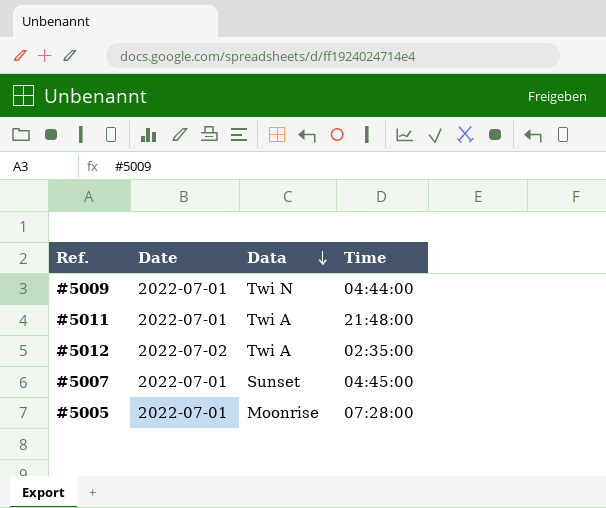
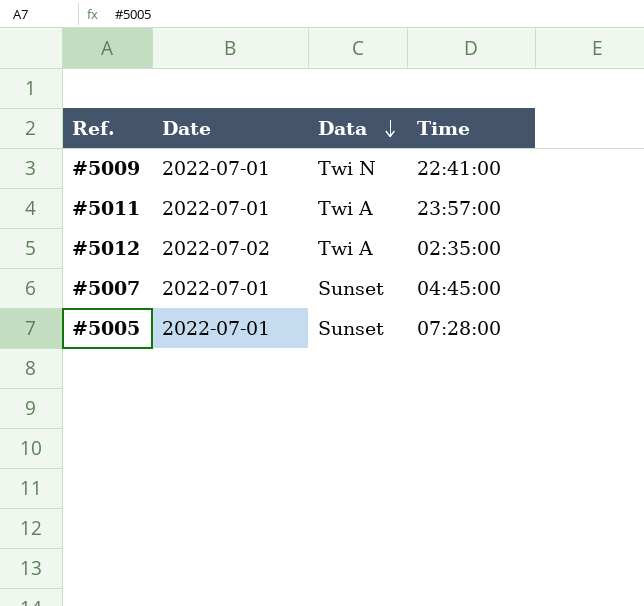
#5009 | Time: 04:44:00 -> 22:41:00
#5011 | Time: 21:48:00 -> 23:57:00
#5005 | Data: Moonrise -> Sunset

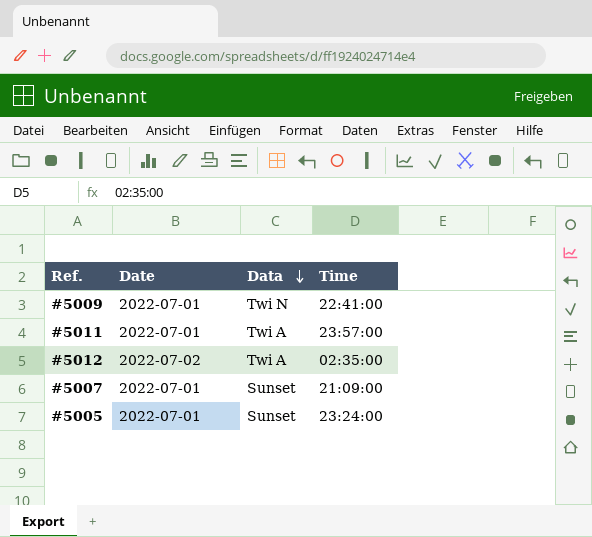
#5007 | Time: 04:45:00 -> 21:09:00
#5005 | Time: 07:28:00 -> 23:24:00

